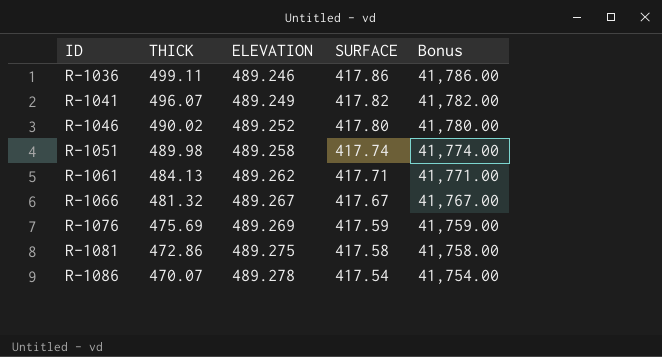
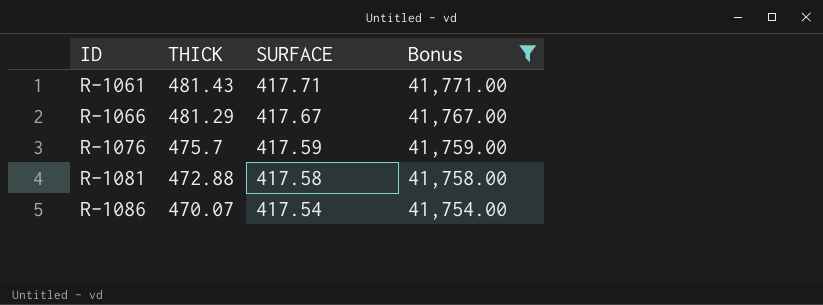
filter: none -> Bonus <= 41,771.00
column ELEVATION | position: 3 -> none
R-1061 | THICK: 484.13 -> 481.43
R-1066 | THICK: 481.32 -> 481.29
R-1076 | THICK: 475.69 -> 475.7
R-1081 | THICK: 472.86 -> 472.88

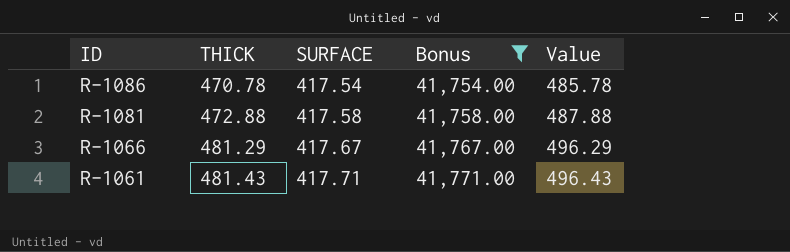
row order: ID ascending -> ID descending
column Value | formula: none -> [THICK] + 15
row R-1076: 475.7 | 417.59 | 41,759.00 -> none
R-1086 | THICK: 470.07 -> 470.78

